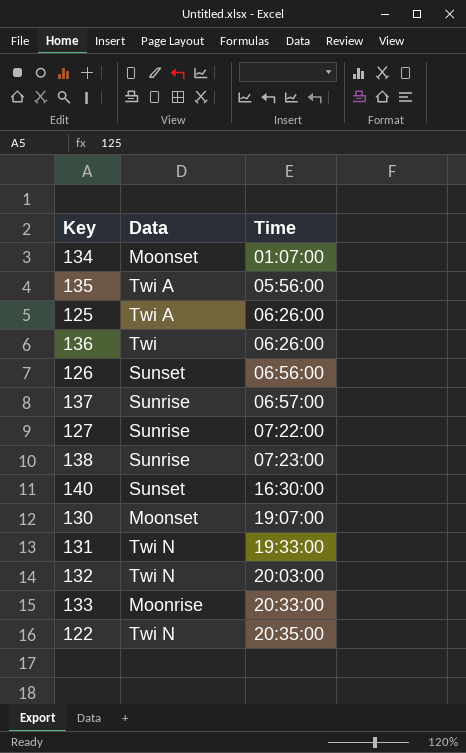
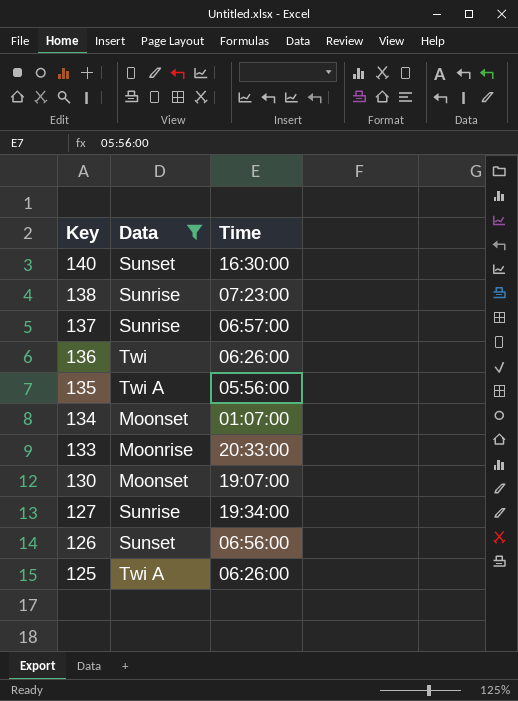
filter: none -> Data != Twi N
row order: Time ascending -> Key descending
127 | Time: 07:22:00 -> 19:34:00

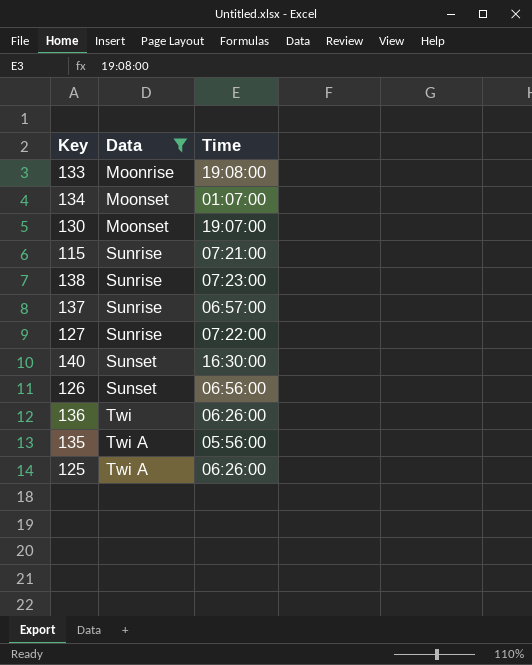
row order: Key descending -> Data ascending
133 | Time: 20:33:00 -> 19:08:00
row 115: none -> Sunrise | 07:21:00
127 | Time: 19:34:00 -> 07:22:00

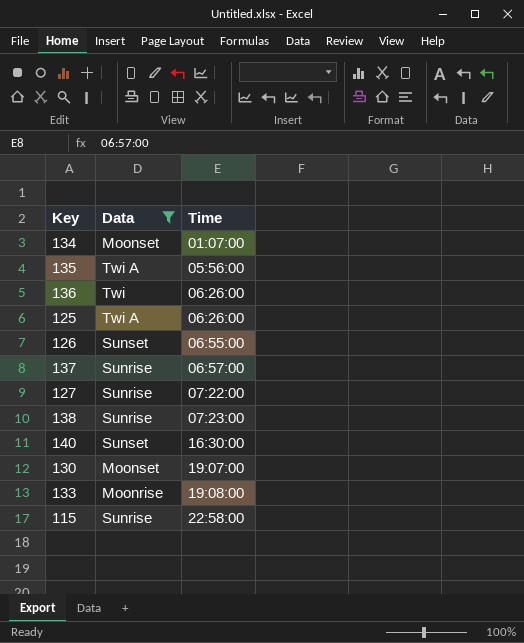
row order: Data ascending -> Time ascending
126 | Time: 06:56:00 -> 06:55:00
115 | Time: 07:21:00 -> 22:58:00

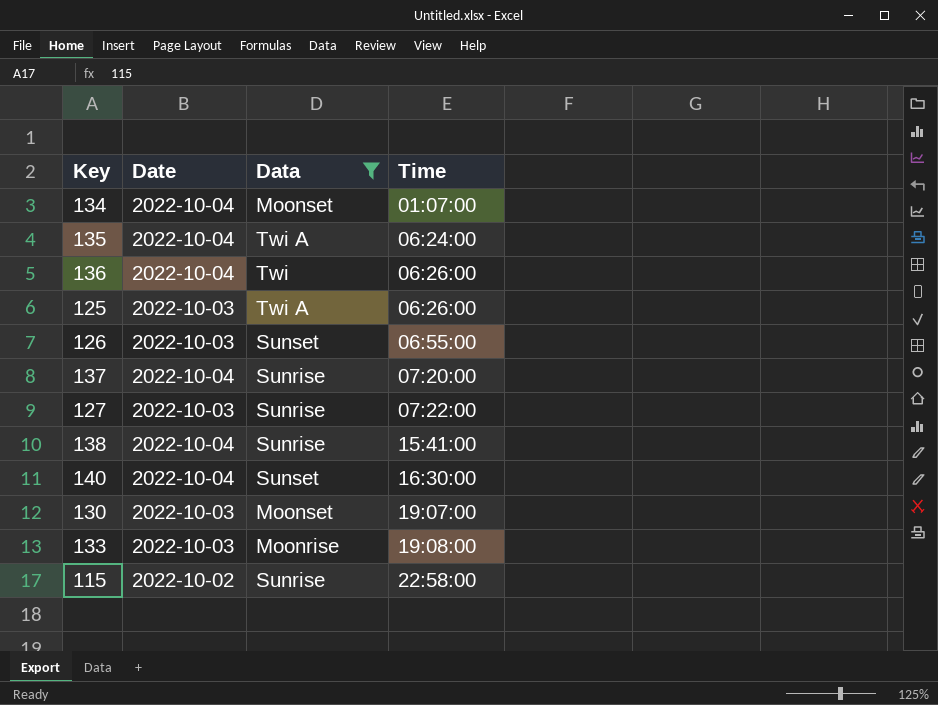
column Date | position: none -> 2
135 | Time: 05:56:00 -> 06:24:00
137 | Time: 06:57:00 -> 07:20:00
138 | Time: 07:23:00 -> 15:41:00

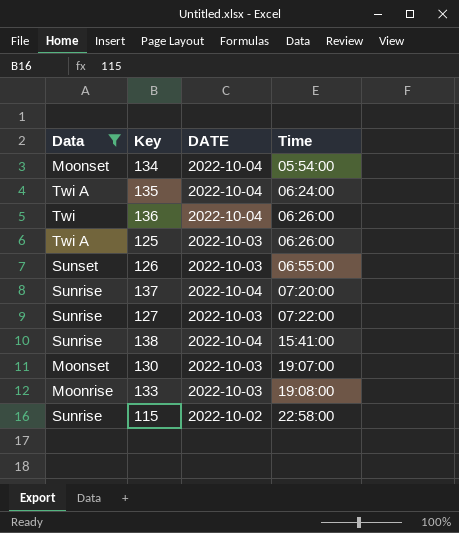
column Data | position: 3 -> 1
column name: Date -> DATE
row 140: 2022-10-04 | Sunset | 16:30:00 -> none
134 | Time: 01:07:00 -> 05:54:00

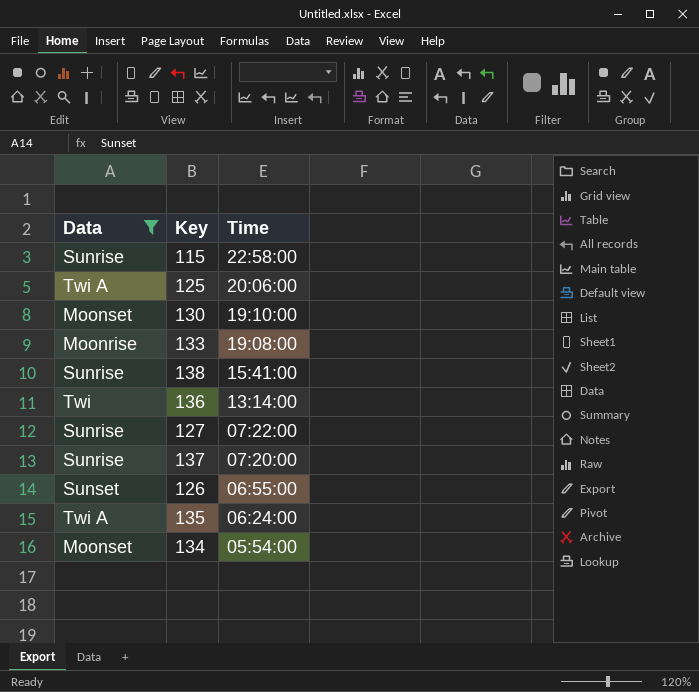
row order: Time ascending -> Time descending
column DATE | position: 3 -> none
125 | Time: 06:26:00 -> 20:06:00
130 | Time: 19:07:00 -> 19:10:00
136 | Time: 06:26:00 -> 13:14:00

